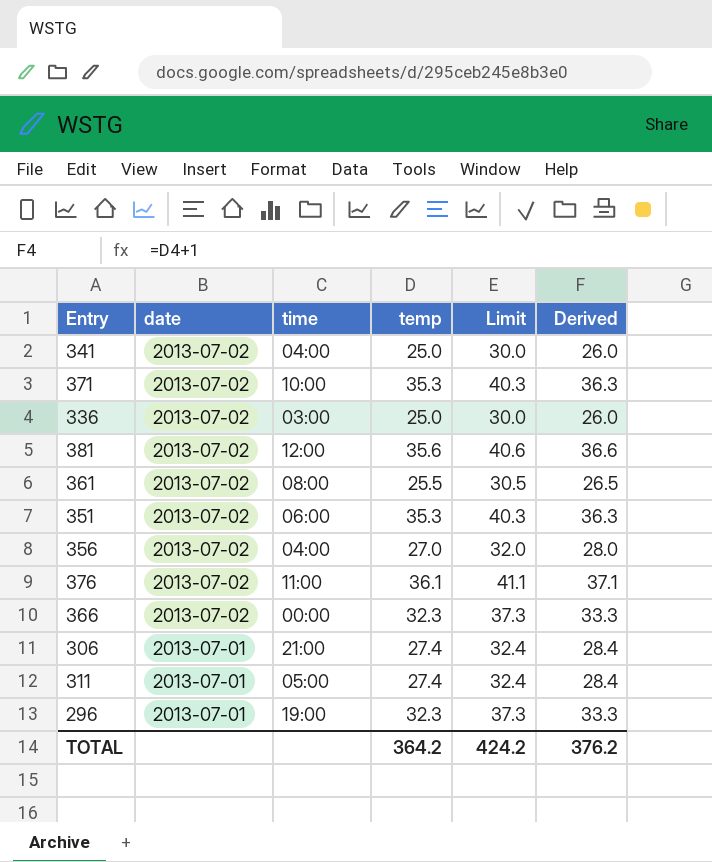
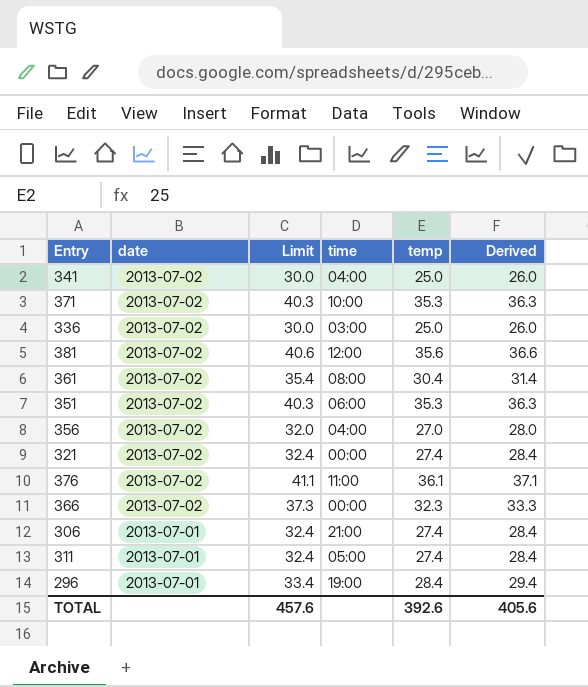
column Limit | position: 5 -> 3
361 | Limit: 30.5 -> 35.4
361 | temp: 25.5 -> 30.4
361 | Derived: 26.5 -> 31.4
row 321: none -> 2013-07-02 | 32.4 | 00:00 | 27.4 | 28.4
296 | Limit: 37.3 -> 33.4
296 | temp: 32.3 -> 28.4
296 | Derived: 33.3 -> 29.4
TOTAL | Limit: 424.2 -> 457.6
TOTAL | temp: 364.2 -> 392.6
TOTAL | Derived: 376.2 -> 405.6

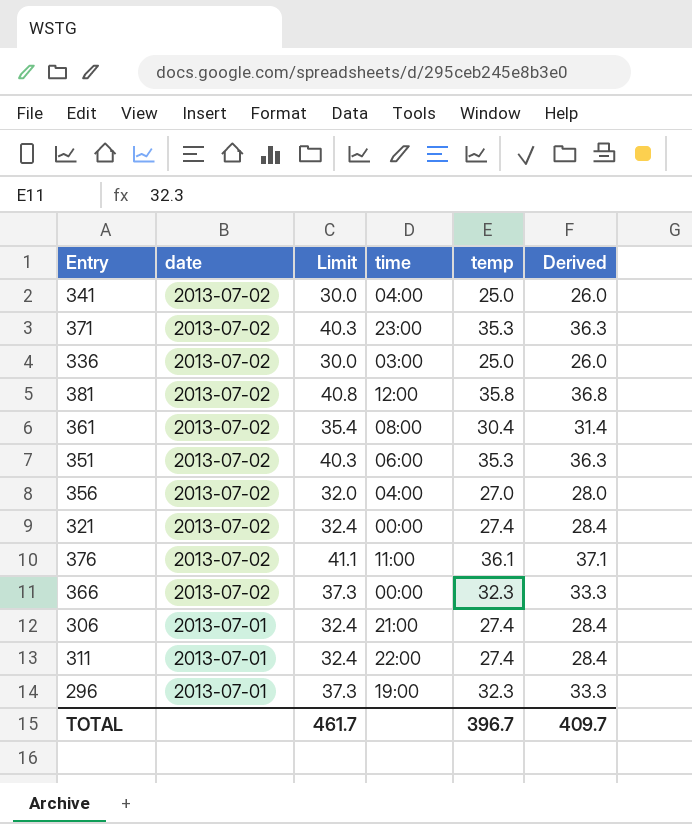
371 | time: 10:00 -> 23:00
381 | Limit: 40.6 -> 40.8
381 | temp: 35.6 -> 35.8
381 | Derived: 36.6 -> 36.8
311 | time: 05:00 -> 22:00
296 | Limit: 33.4 -> 37.3
296 | temp: 28.4 -> 32.3
296 | Derived: 29.4 -> 33.3
TOTAL | Limit: 457.6 -> 461.7
TOTAL | temp: 392.6 -> 396.7
TOTAL | Derived: 405.6 -> 409.7

